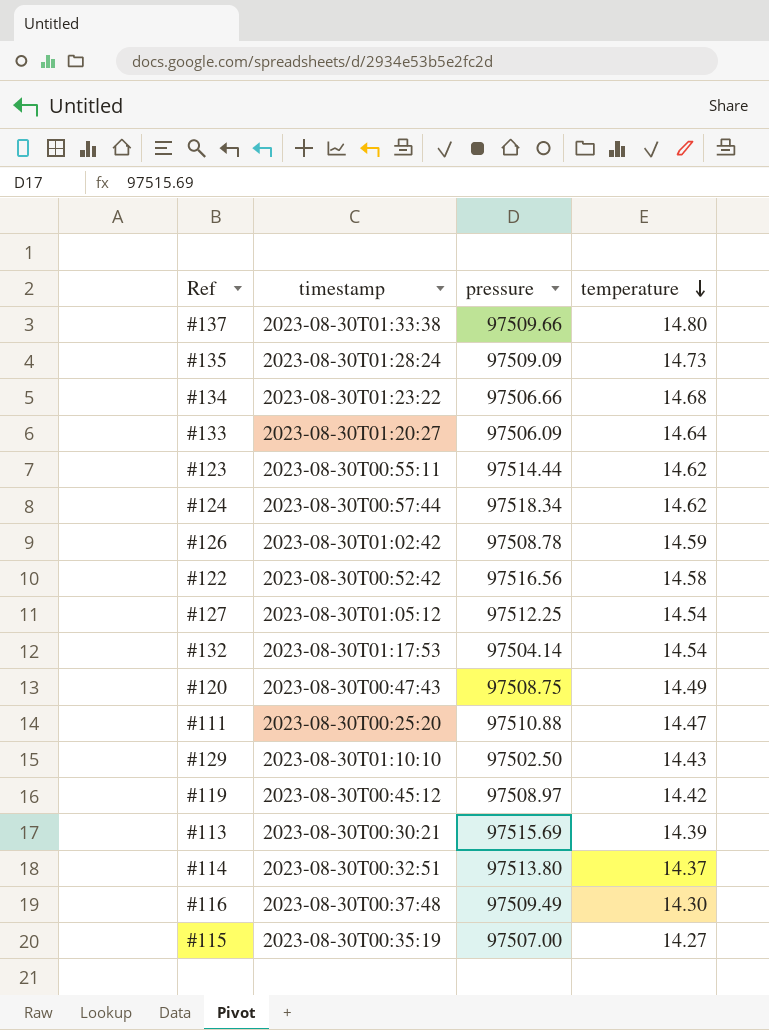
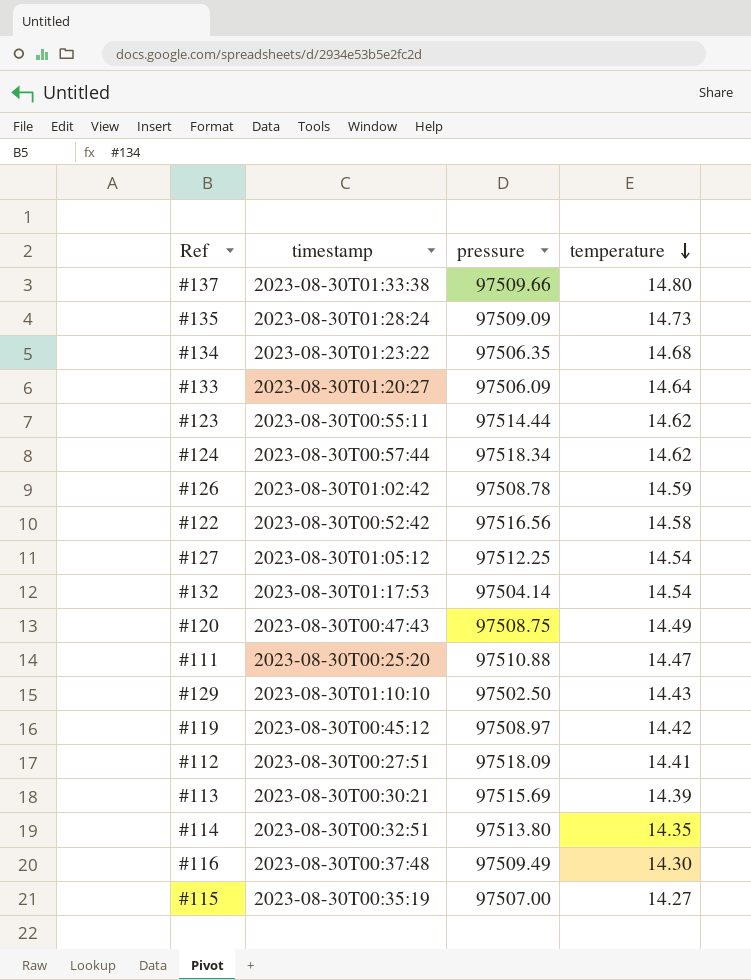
#134 | pressure: 97506.66 -> 97506.35
row #112: none -> 2023-08-30T00:27:51 | 97518.09 | 14.41
#114 | temperature: 14.37 -> 14.35

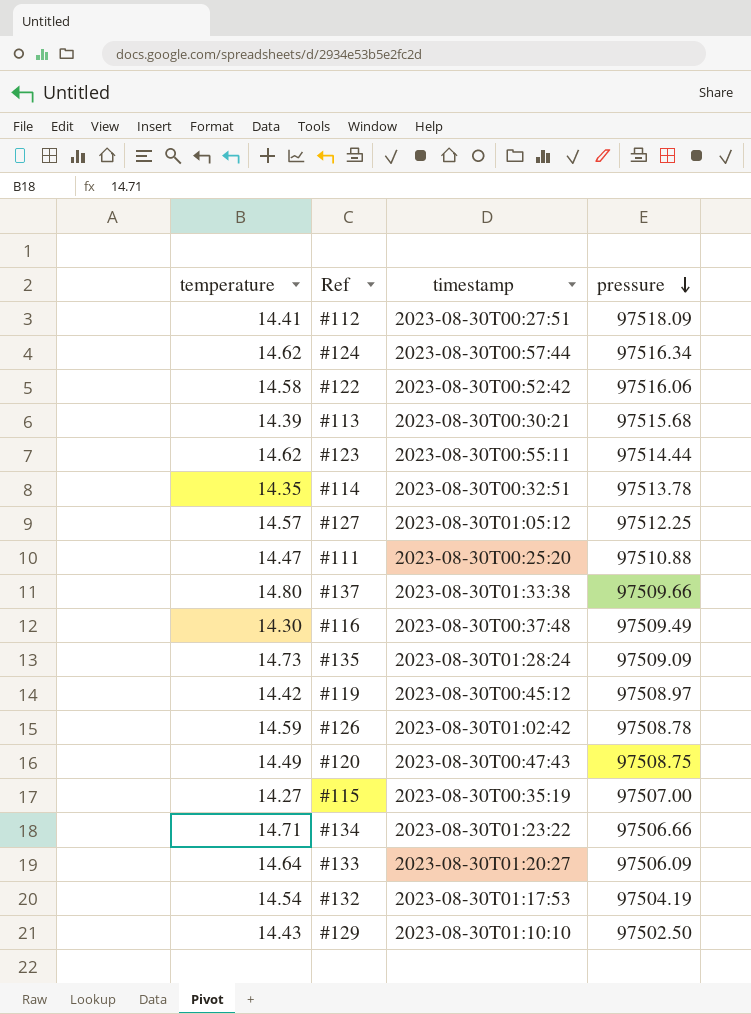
row order: temperature descending -> pressure descending
column temperature | position: 4 -> 1
#124 | pressure: 97518.34 -> 97516.34
#122 | pressure: 97516.56 -> 97516.06
#113 | pressure: 97515.69 -> 97515.68
#114 | pressure: 97513.80 -> 97513.78
#127 | temperature: 14.54 -> 14.57
#134 | temperature: 14.68 -> 14.71
#134 | pressure: 97506.35 -> 97506.66
#132 | pressure: 97504.14 -> 97504.19

